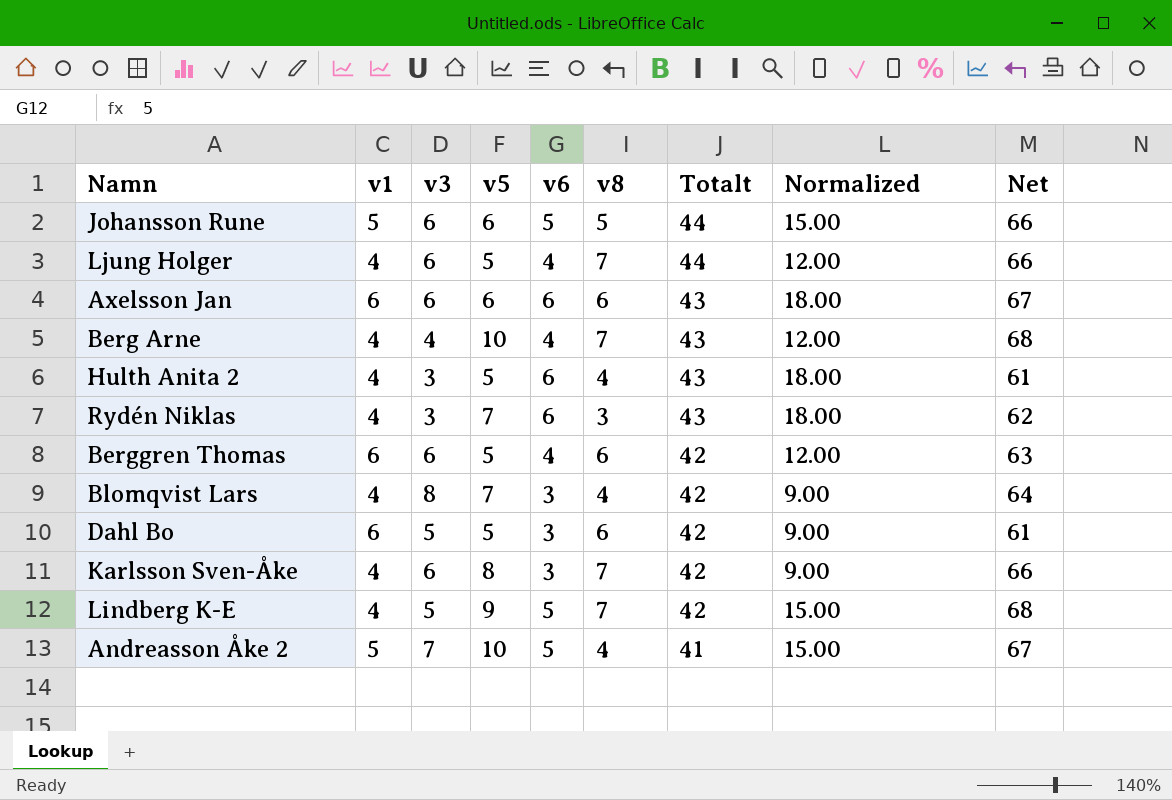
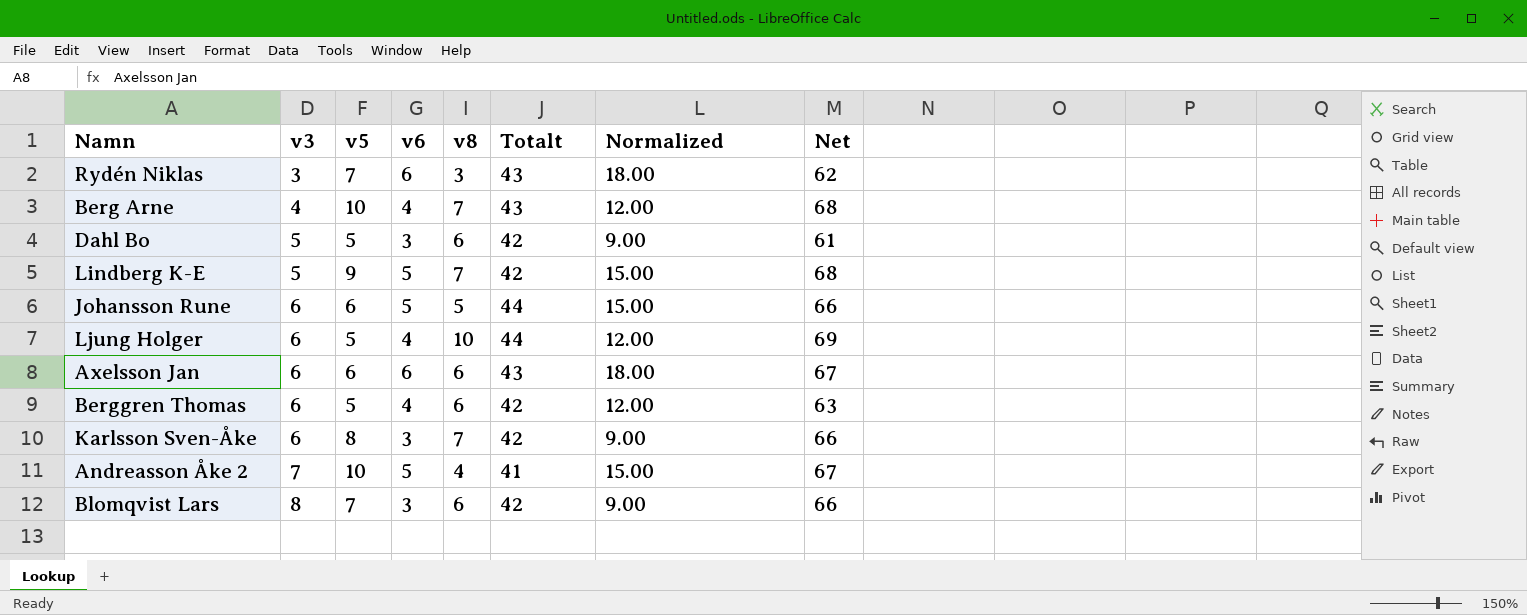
row order: Totalt descending -> v3 ascending
column v1 | position: 2 -> none
row Hulth Anita 2: 4 | 3 | 5 | 6 | 4 | 43 | 18.00 | 61 -> none
Ljung Holger | v8: 7 -> 10
Ljung Holger | Net: 66 -> 69
Blomqvist Lars | v8: 4 -> 6
Blomqvist Lars | Net: 64 -> 66

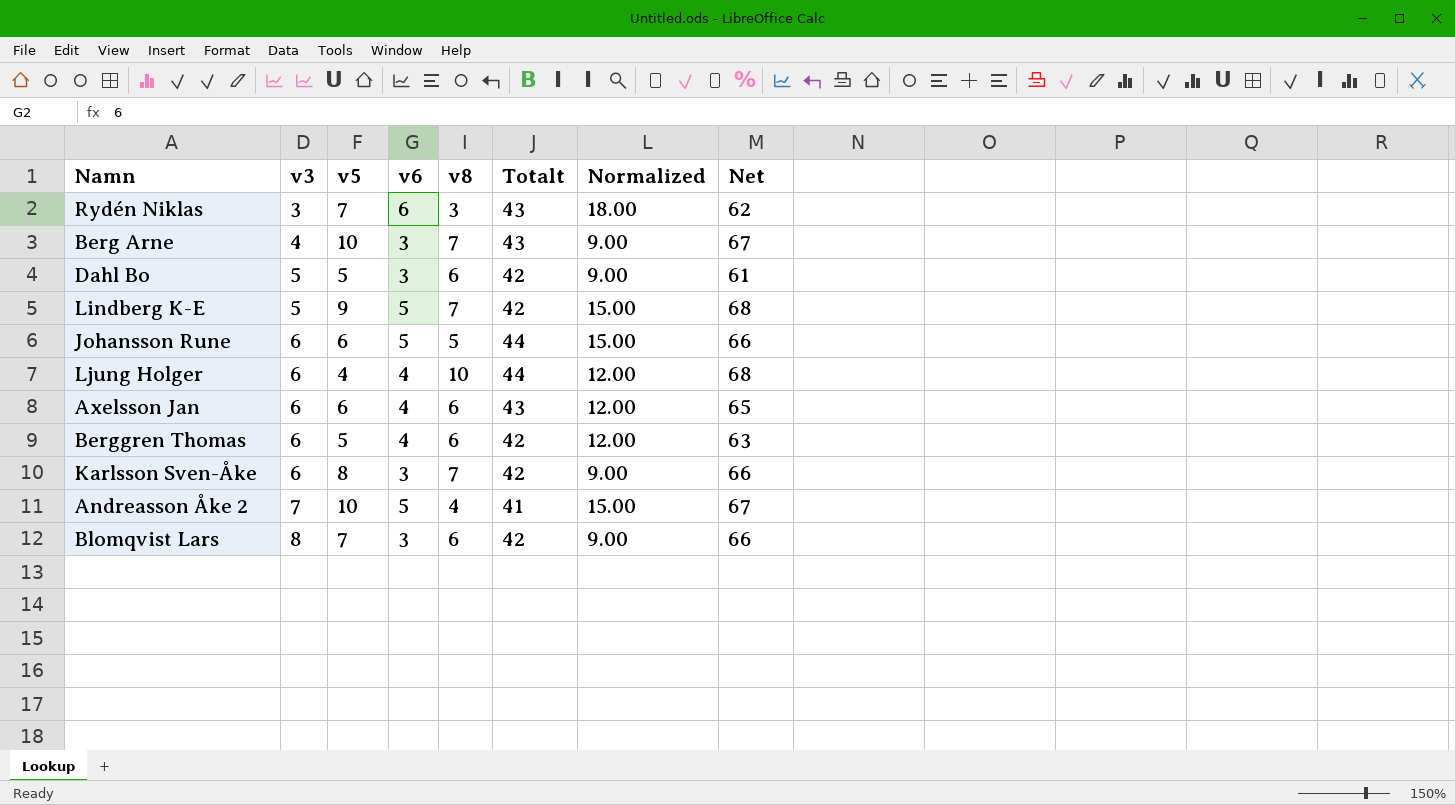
Berg Arne | v6: 4 -> 3
Berg Arne | Normalized: 12.00 -> 9.00
Berg Arne | Net: 68 -> 67
Ljung Holger | v5: 5 -> 4
Ljung Holger | Net: 69 -> 68
Axelsson Jan | v6: 6 -> 4
Axelsson Jan | Normalized: 18.00 -> 12.00
Axelsson Jan | Net: 67 -> 65

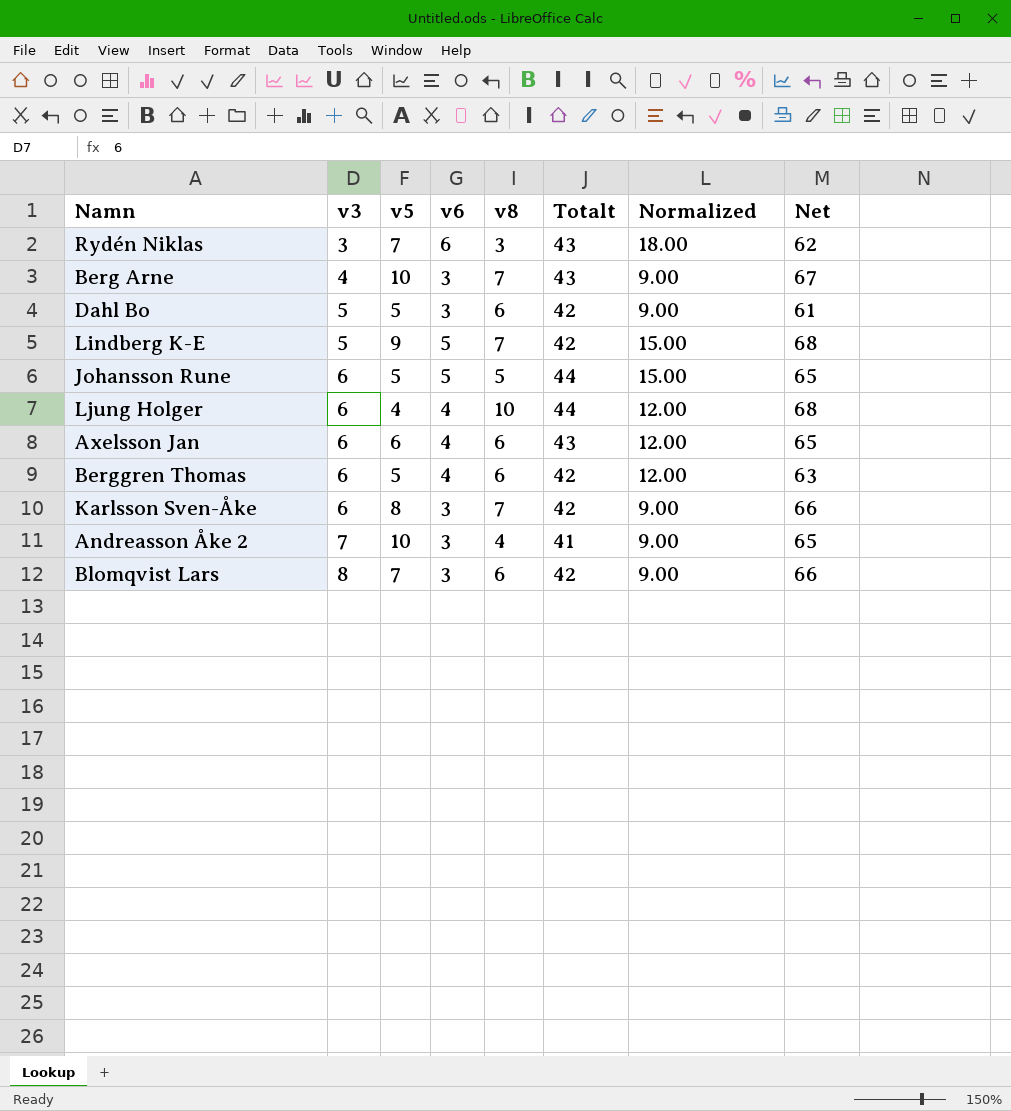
Johansson Rune | v5: 6 -> 5
Johansson Rune | Net: 66 -> 65
Andreasson Åke 2 | v6: 5 -> 3
Andreasson Åke 2 | Normalized: 15.00 -> 9.00
Andreasson Åke 2 | Net: 67 -> 65

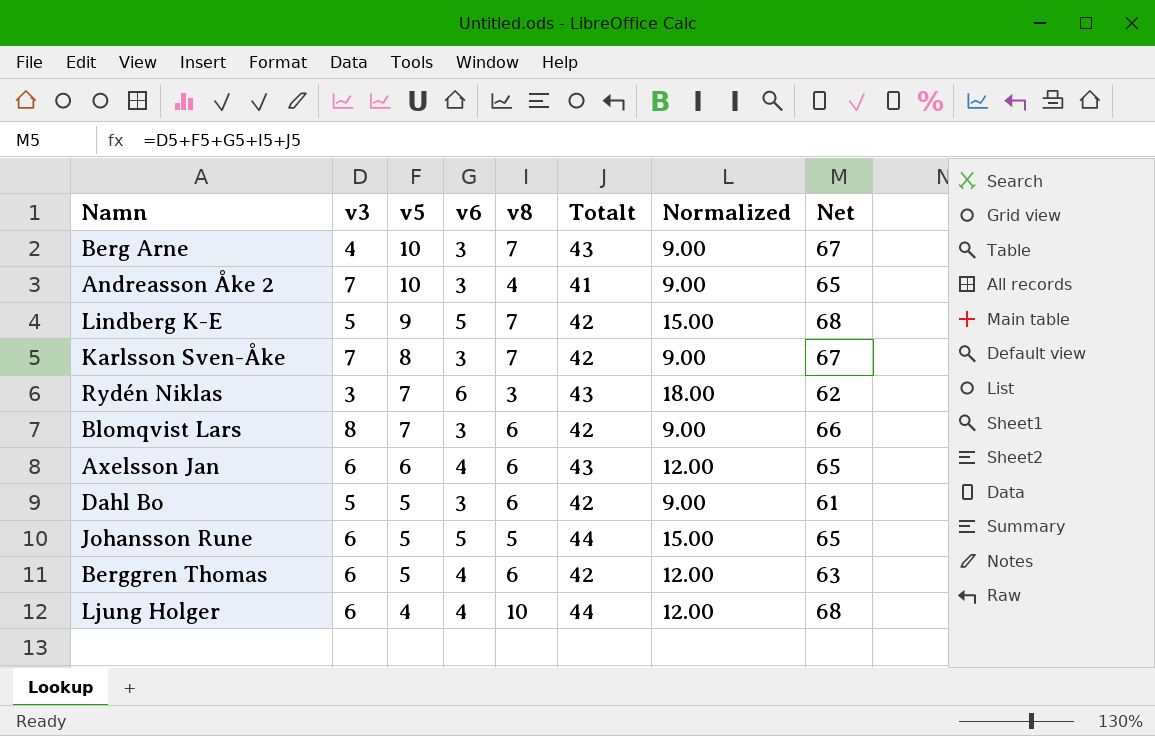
row order: v3 ascending -> v5 descending
Karlsson Sven-Åke | v3: 6 -> 7
Karlsson Sven-Åke | Net: 66 -> 67

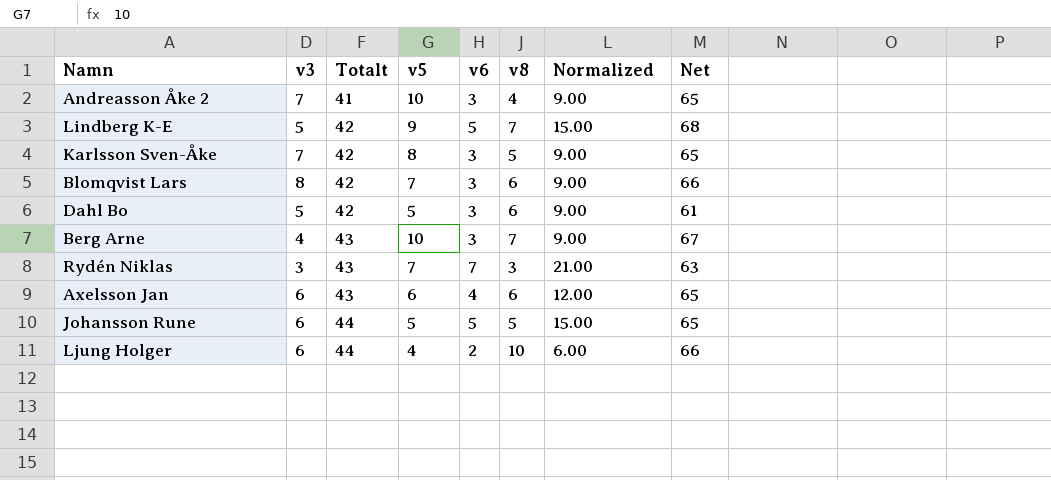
row order: v5 descending -> Totalt ascending
column Totalt | position: 6 -> 3
row Berggren Thomas: 6 | 5 | 4 | 6 | 42 | 12.00 | 63 -> none
Karlsson Sven-Åke | v8: 7 -> 5
Karlsson Sven-Åke | Net: 67 -> 65
Rydén Niklas | v6: 6 -> 7
Rydén Niklas | Normalized: 18.00 -> 21.00
Rydén Niklas | Net: 62 -> 63
Ljung Holger | v6: 4 -> 2
Ljung Holger | Normalized: 12.00 -> 6.00
Ljung Holger | Net: 68 -> 66

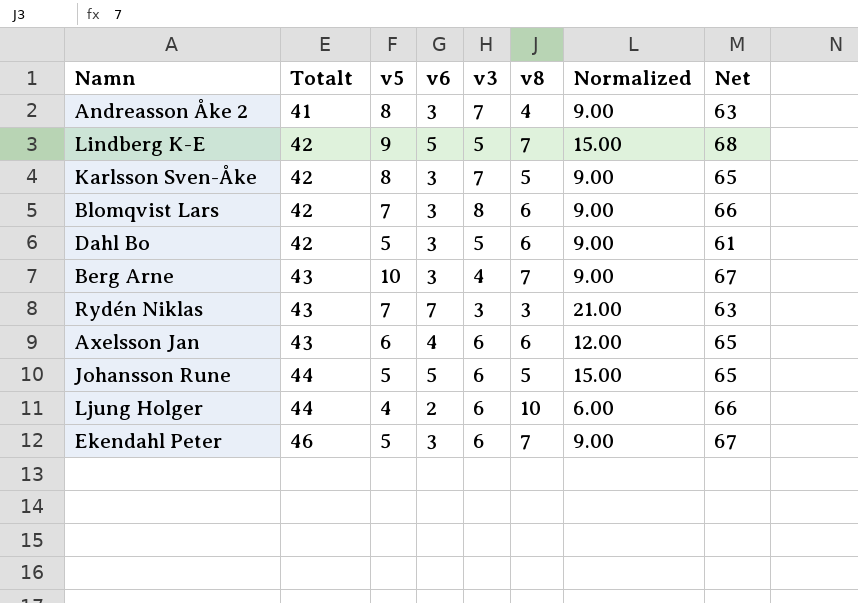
column v3 | position: 2 -> 5
Andreasson Åke 2 | v5: 10 -> 8
Andreasson Åke 2 | Net: 65 -> 63
row Ekendahl Peter: none -> 46 | 5 | 3 | 6 | 7 | 9.00 | 67

